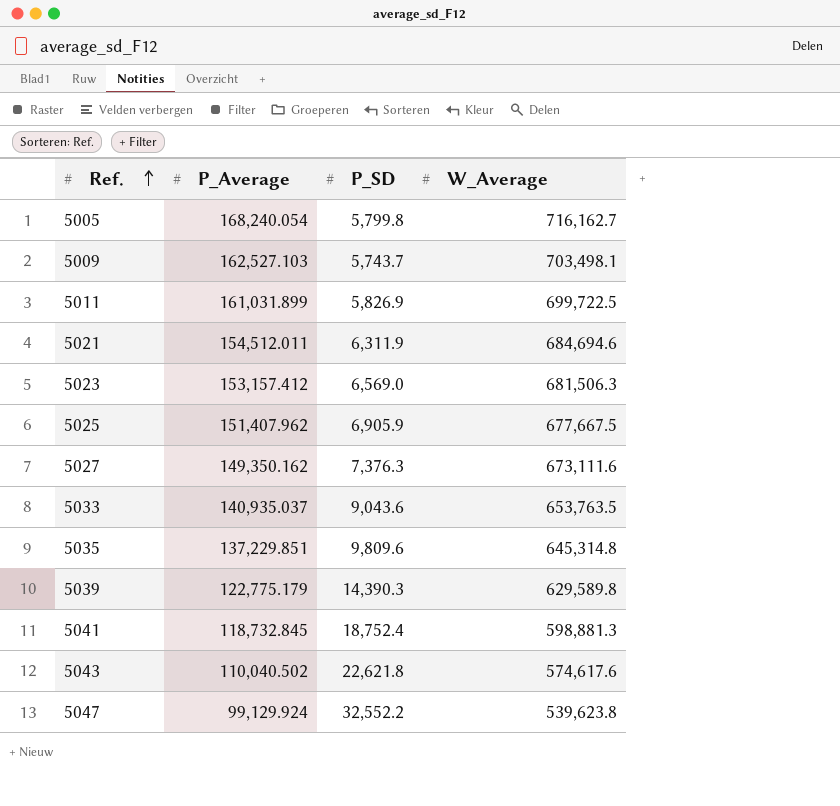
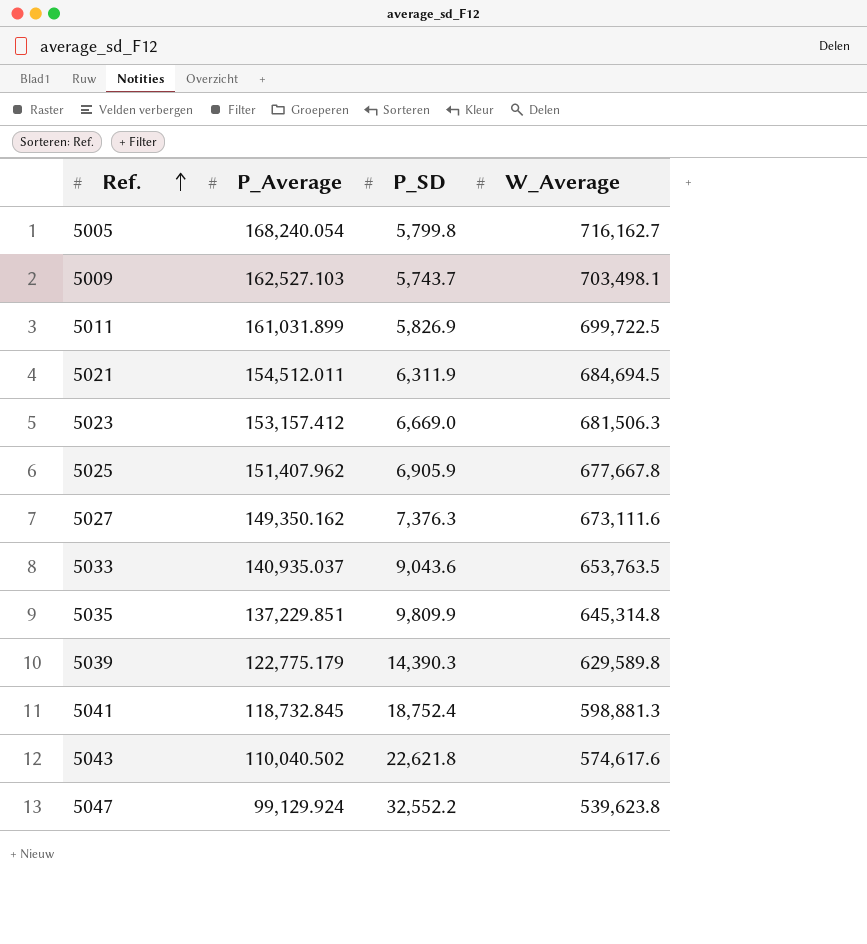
5021 | W_Average: 684,694.6 -> 684,694.5
5023 | P_SD: 6,569.0 -> 6,669.0
5025 | W_Average: 677,667.5 -> 677,667.8
5035 | P_SD: 9,809.6 -> 9,809.9

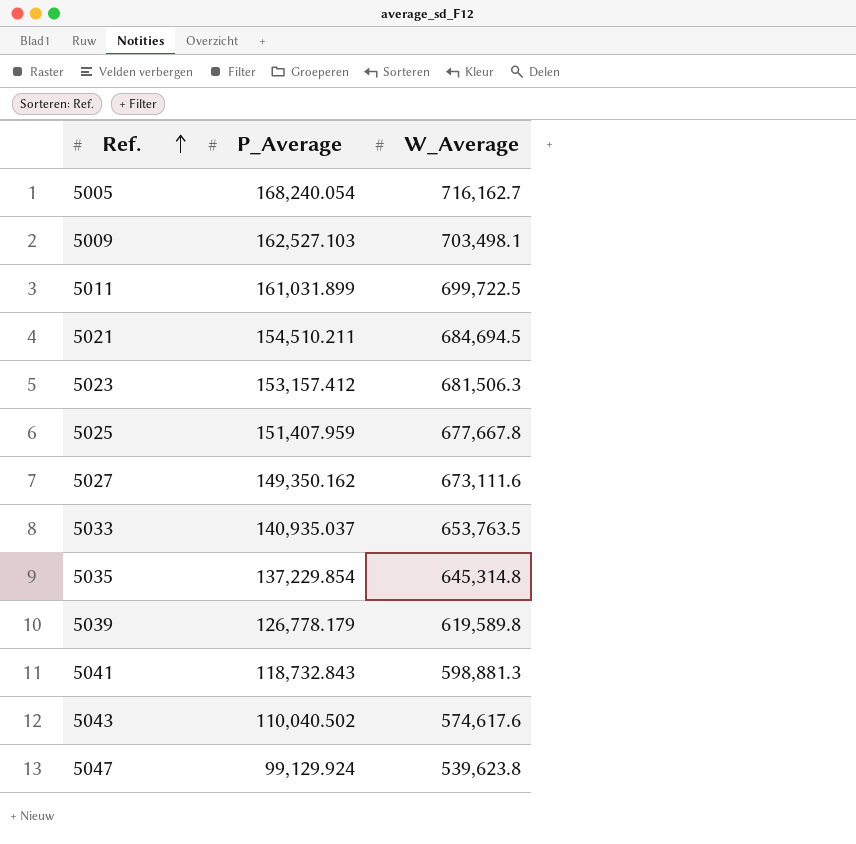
column P_SD | position: 3 -> none
5021 | P_Average: 154,512.011 -> 154,510.211
5025 | P_Average: 151,407.962 -> 151,407.959
5035 | P_Average: 137,229.851 -> 137,229.854
5039 | P_Average: 122,775.179 -> 126,778.179
5039 | W_Average: 629,589.8 -> 619,589.8
5041 | P_Average: 118,732.845 -> 118,732.843

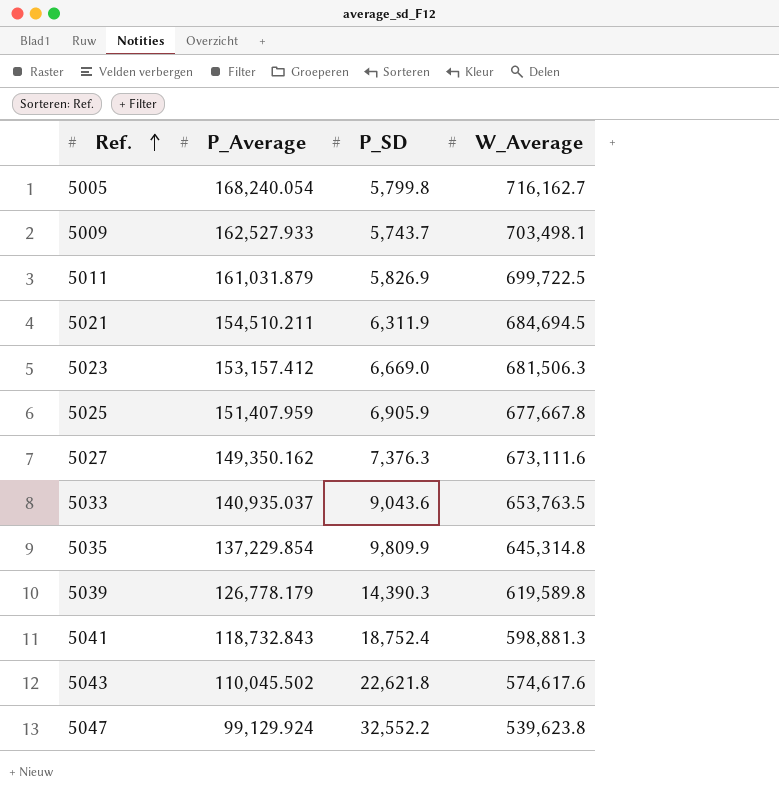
column P_SD | position: none -> 3
5009 | P_Average: 162,527.103 -> 162,527.933
5011 | P_Average: 161,031.899 -> 161,031.879
5043 | P_Average: 110,040.502 -> 110,045.502

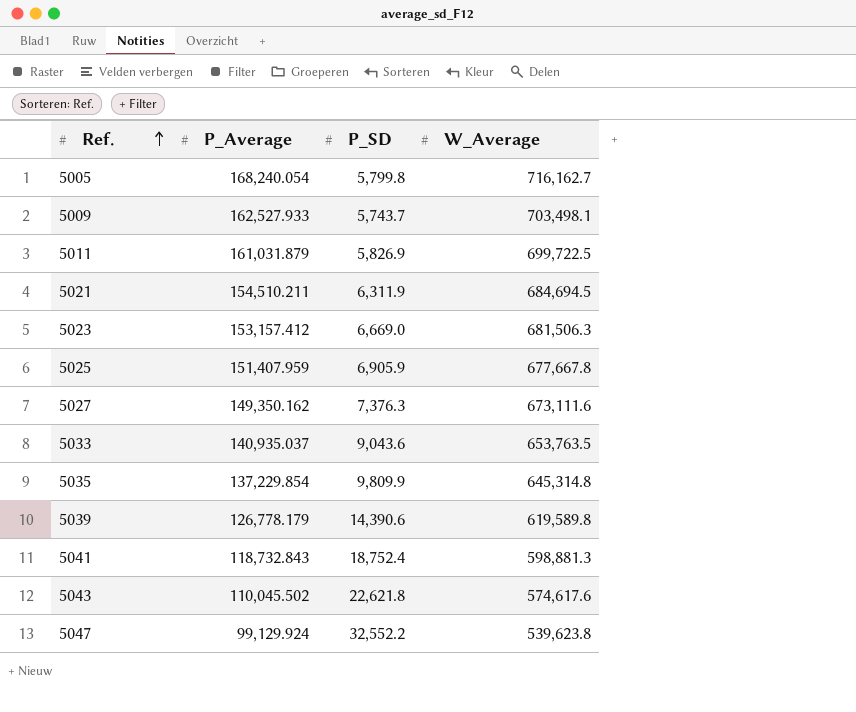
5039 | P_SD: 14,390.3 -> 14,390.6

